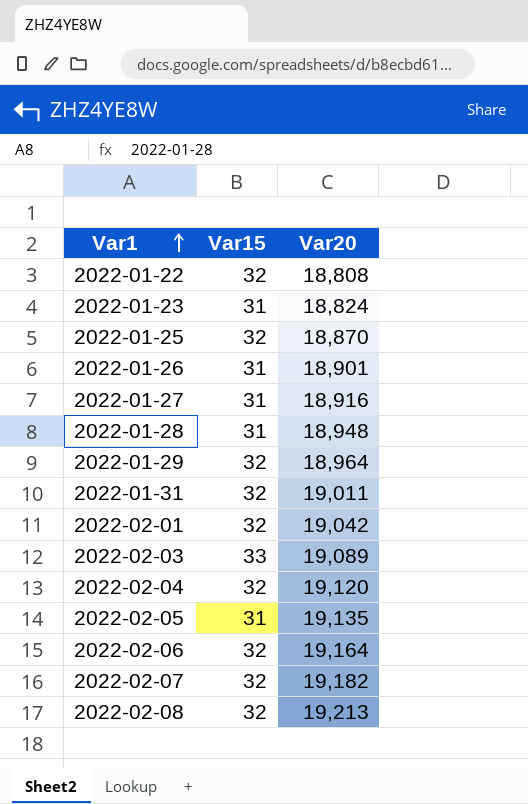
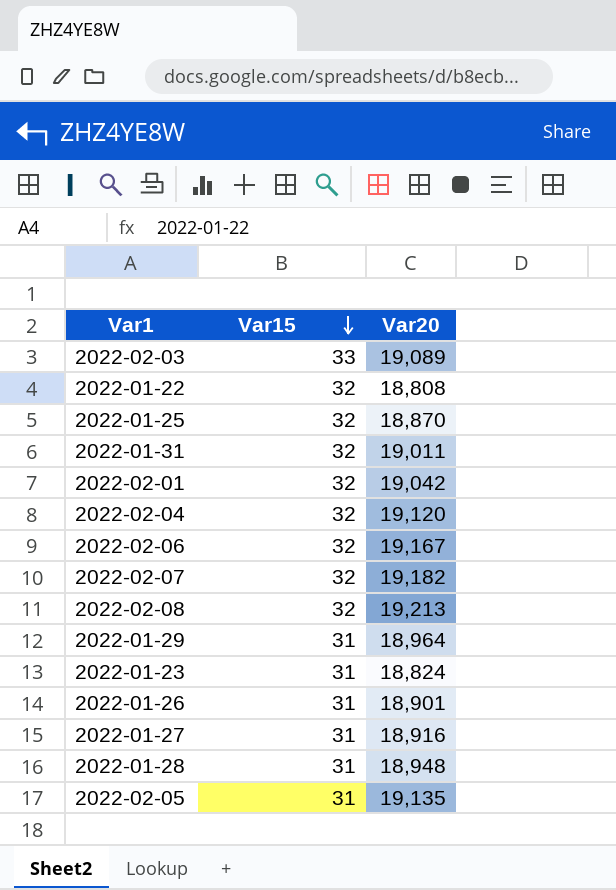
row order: Var1 ascending -> Var15 descending
2022-02-06 | Var20: 19,164 -> 19,167
2022-01-29 | Var15: 32 -> 31

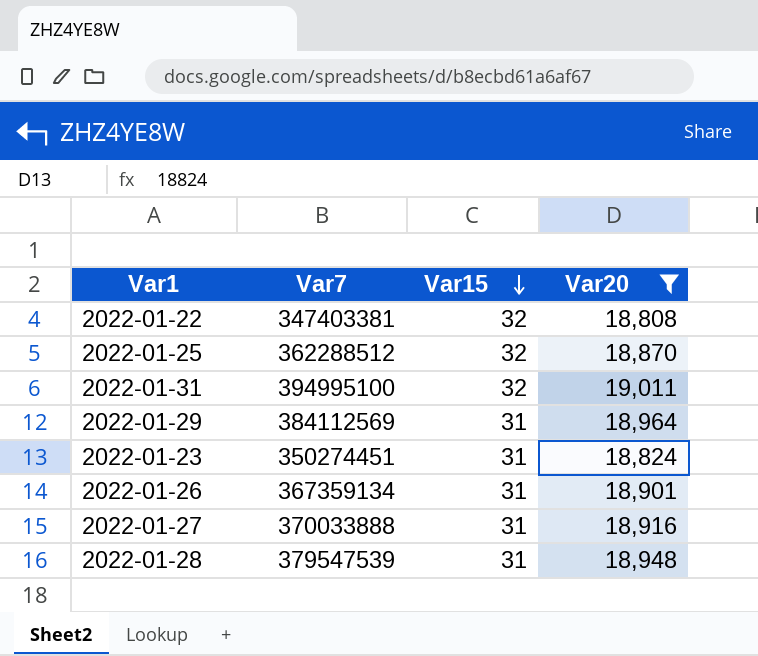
filter: none -> Var20 <= 19,011
column Var7 | position: none -> 2

